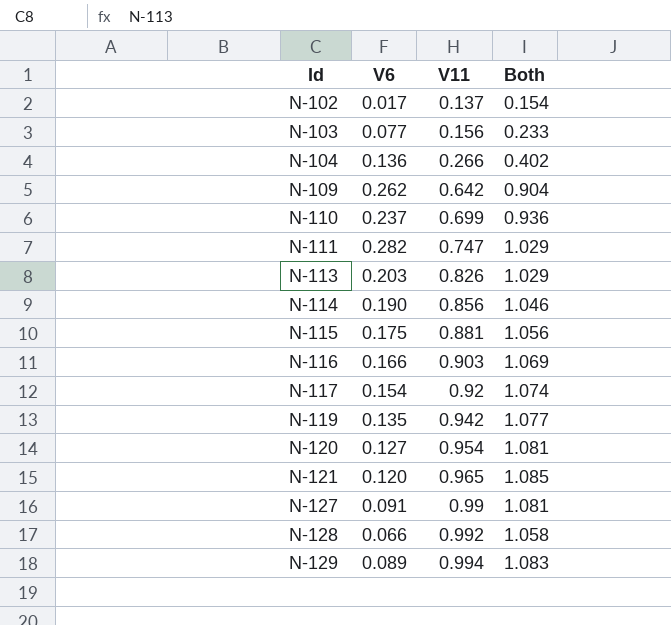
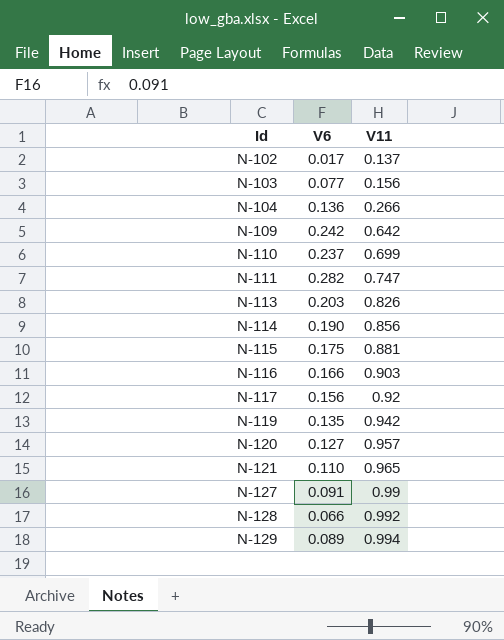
column Both | formula: [V6] + [V11] -> none
N-109 | V6: 0.262 -> 0.242
N-117 | V6: 0.154 -> 0.156
N-120 | V11: 0.954 -> 0.957
N-121 | V6: 0.120 -> 0.110

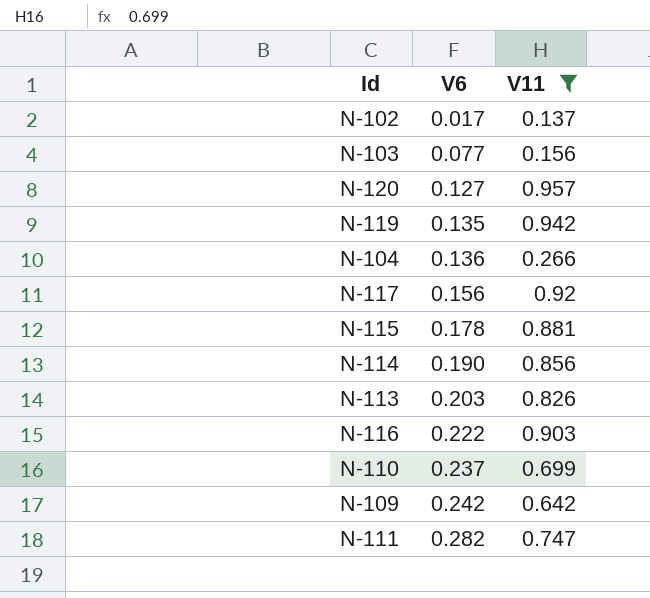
filter: none -> V11 <= 0.957
row order: Id ascending -> V6 ascending
N-115 | V6: 0.175 -> 0.178
N-116 | V6: 0.166 -> 0.222

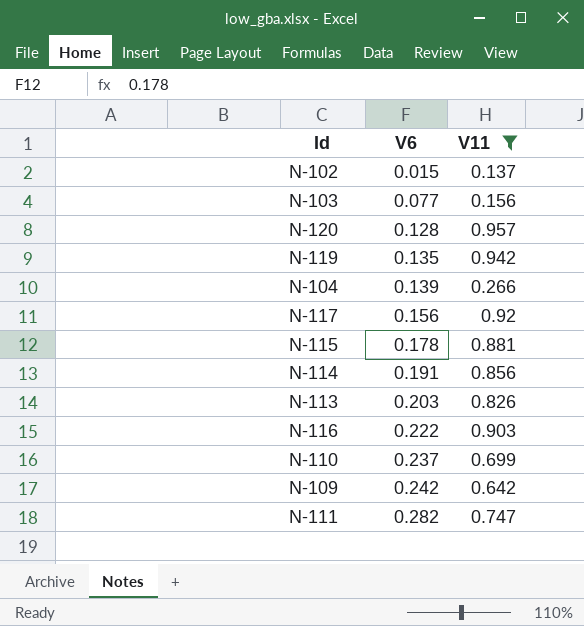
N-102 | V6: 0.017 -> 0.015
N-120 | V6: 0.127 -> 0.128
N-104 | V6: 0.136 -> 0.139
N-114 | V6: 0.190 -> 0.191

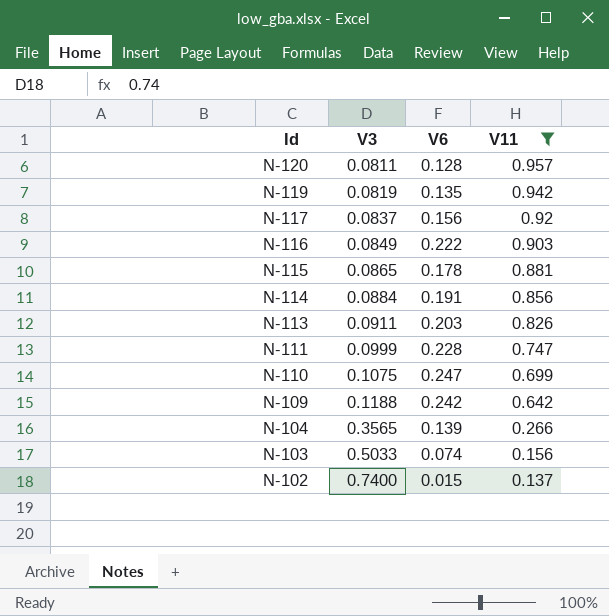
row order: V6 ascending -> Id descending
column V3 | position: none -> 2
N-111 | V6: 0.282 -> 0.228
N-110 | V6: 0.237 -> 0.247
N-103 | V6: 0.077 -> 0.074

